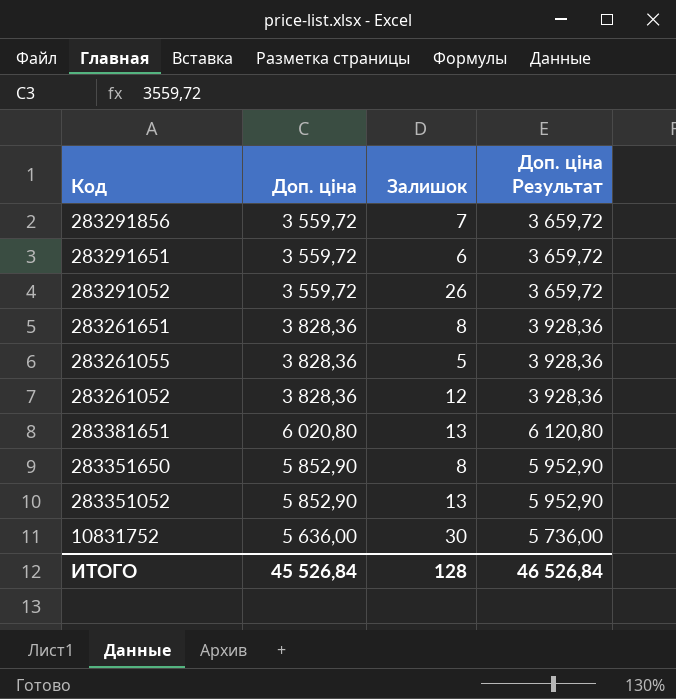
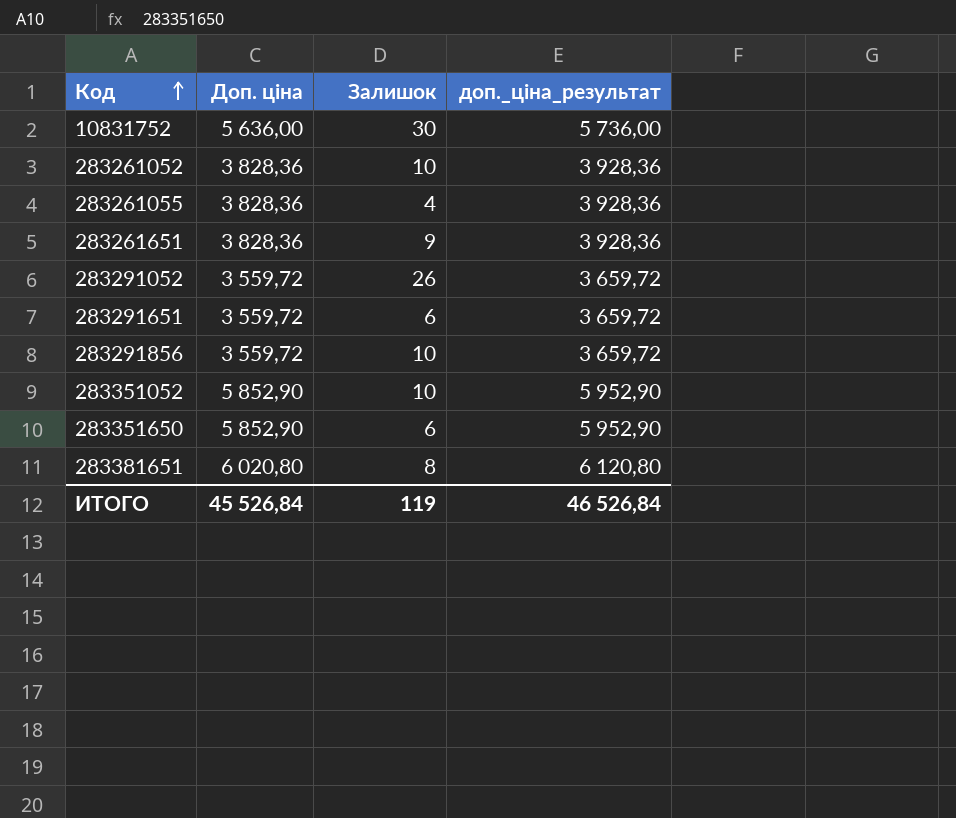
row order: none -> Код ascending
column name: Доп. ціна Результат -> доп._ціна_результат
283261052 | Залишок: 12 -> 10
283261055 | Залишок: 5 -> 4
283261651 | Залишок: 8 -> 9
283291856 | Залишок: 7 -> 10
283351052 | Залишок: 13 -> 10
283351650 | Залишок: 8 -> 6
283381651 | Залишок: 13 -> 8
ИТОГО | Залишок: 128 -> 119

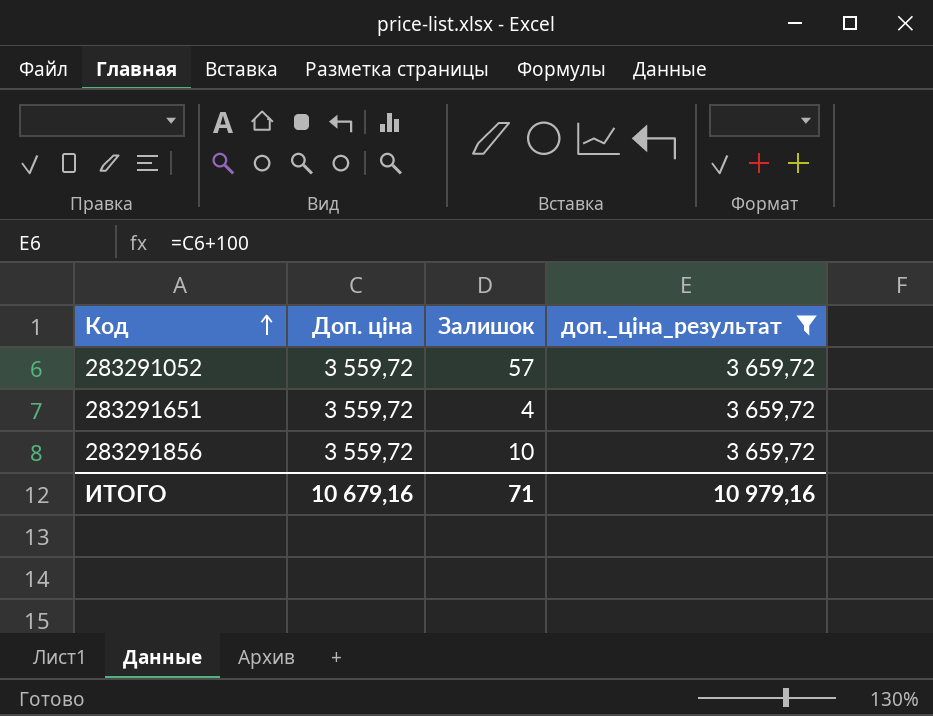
filter: none -> доп._ціна_результат = 3 659,72
283291052 | Залишок: 26 -> 57
283291651 | Залишок: 6 -> 4
ИТОГО | Доп. ціна: 45 526,84 -> 10 679,16
ИТОГО | Залишок: 119 -> 71
ИТОГО | доп._ціна_результат: 46 526,84 -> 10 979,16

